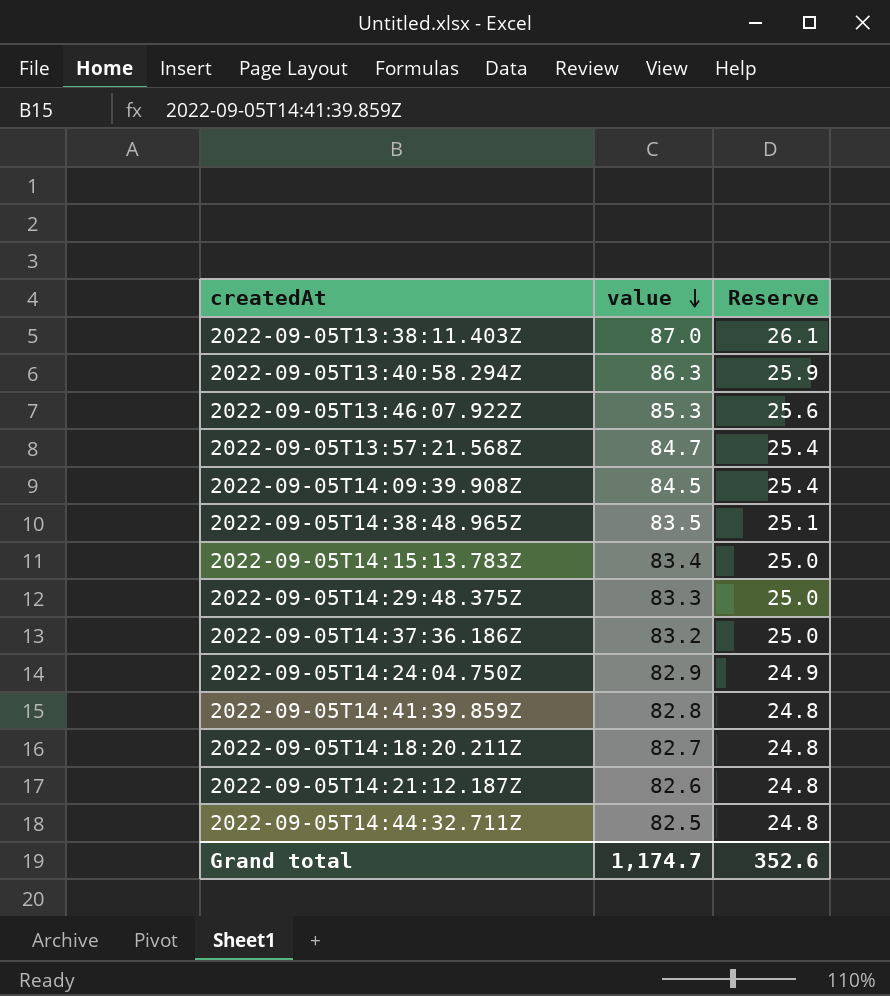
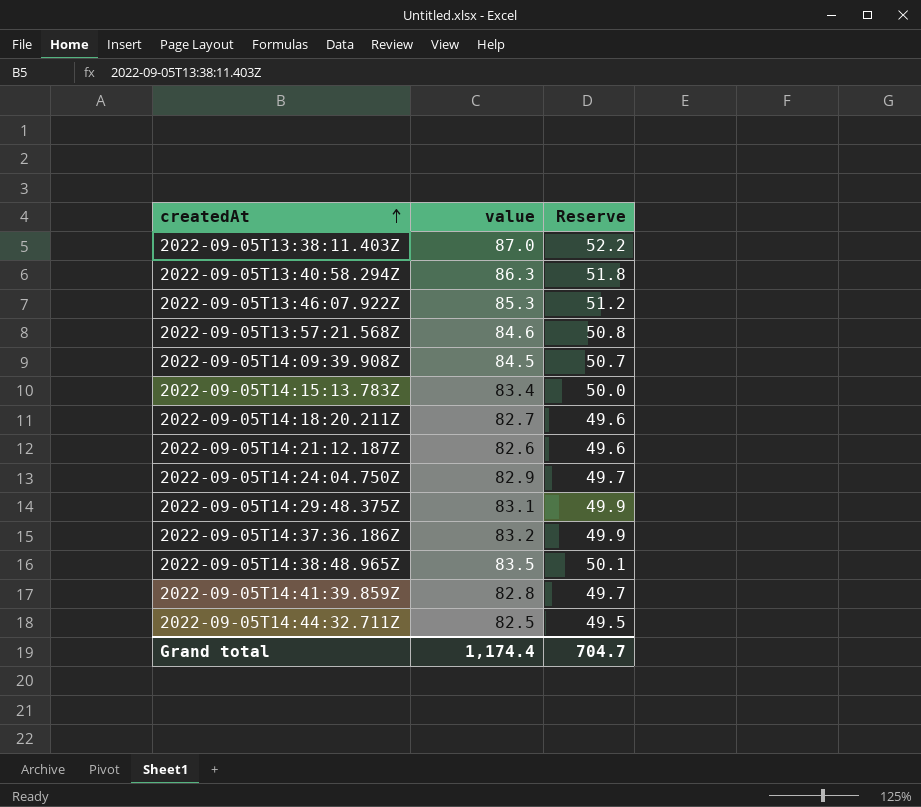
row order: value descending -> createdAt ascending
column Reserve | formula: [value] * 0.3 -> [value] * 0.6
2022-09-05T13:57:21.568Z | value: 84.7 -> 84.6
2022-09-05T14:29:48.375Z | value: 83.3 -> 83.1
Grand total | value: 1,174.7 -> 1,174.4
Grand total | Reserve: 352.6 -> 704.7

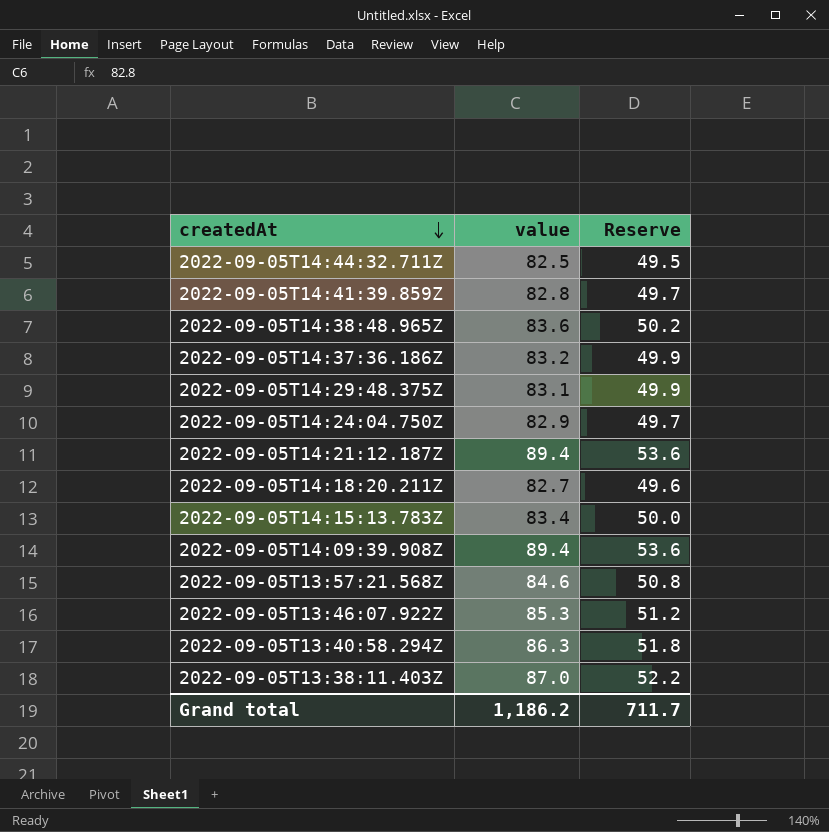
row order: createdAt ascending -> createdAt descending
2022-09-05T14:38:48.965Z | value: 83.5 -> 83.6
2022-09-05T14:38:48.965Z | Reserve: 50.1 -> 50.2
2022-09-05T14:21:12.187Z | value: 82.6 -> 89.4
2022-09-05T14:21:12.187Z | Reserve: 49.6 -> 53.6
2022-09-05T14:09:39.908Z | value: 84.5 -> 89.4
2022-09-05T14:09:39.908Z | Reserve: 50.7 -> 53.6
Grand total | value: 1,174.4 -> 1,186.2
Grand total | Reserve: 704.7 -> 711.7

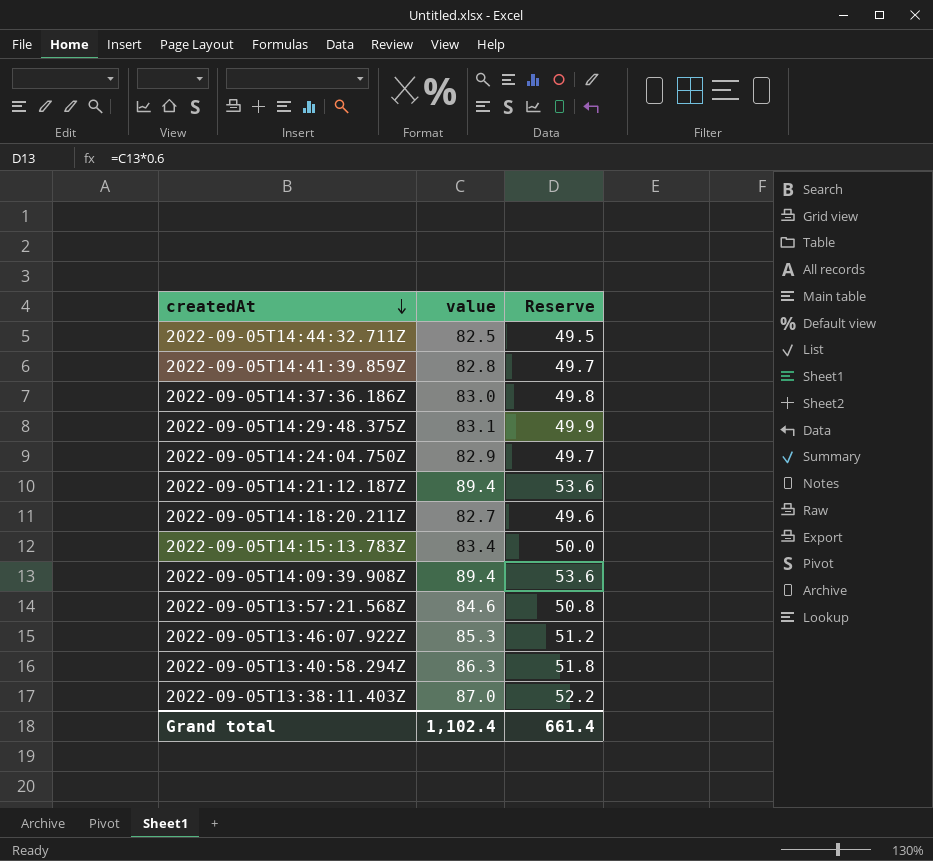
row 2022-09-05T14:38:48.965Z: 83.6 | 50.2 -> none
2022-09-05T14:37:36.186Z | value: 83.2 -> 83.0
2022-09-05T14:37:36.186Z | Reserve: 49.9 -> 49.8
Grand total | value: 1,186.2 -> 1,102.4
Grand total | Reserve: 711.7 -> 661.4

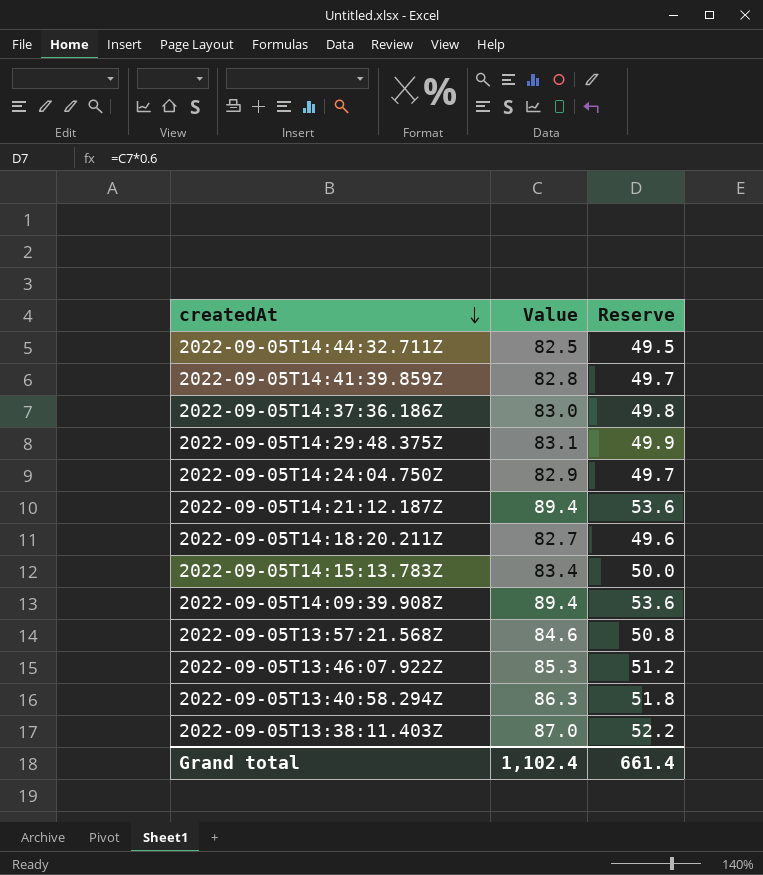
column name: value -> Value

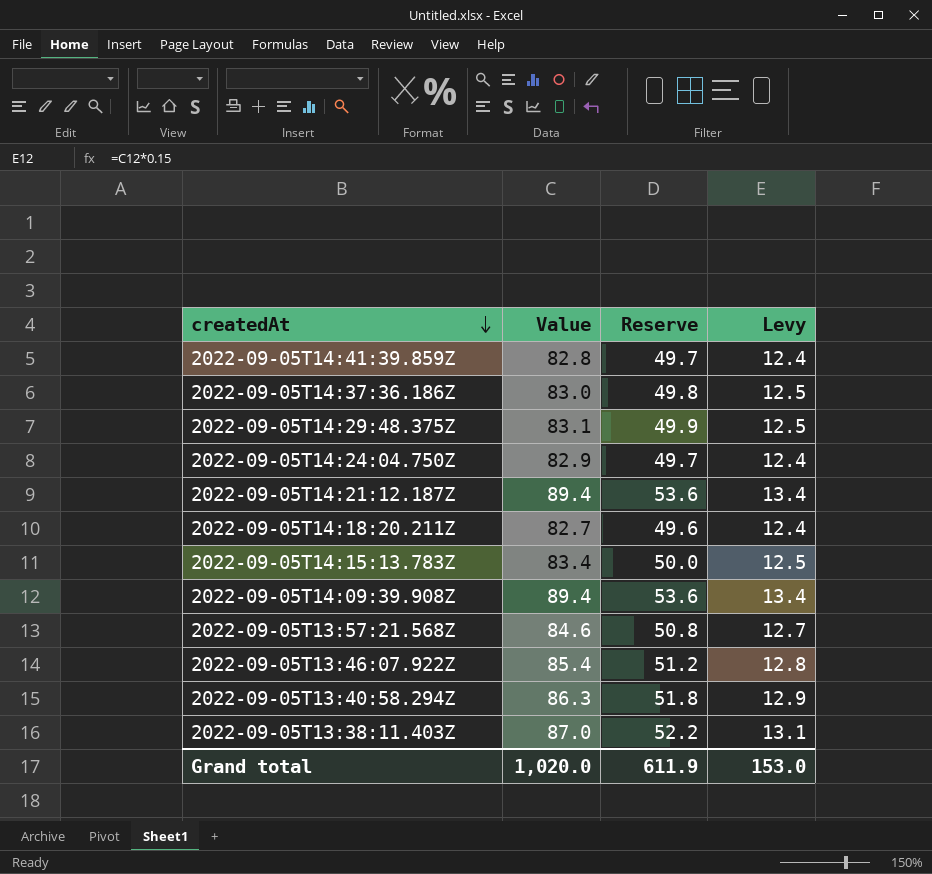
column Levy | formula: none -> [Value] * 0.15
row 2022-09-05T14:44:32.711Z: 82.5 | 49.5 -> none
2022-09-05T13:46:07.922Z | Value: 85.3 -> 85.4
Grand total | Value: 1,102.4 -> 1,020.0
Grand total | Reserve: 661.4 -> 611.9

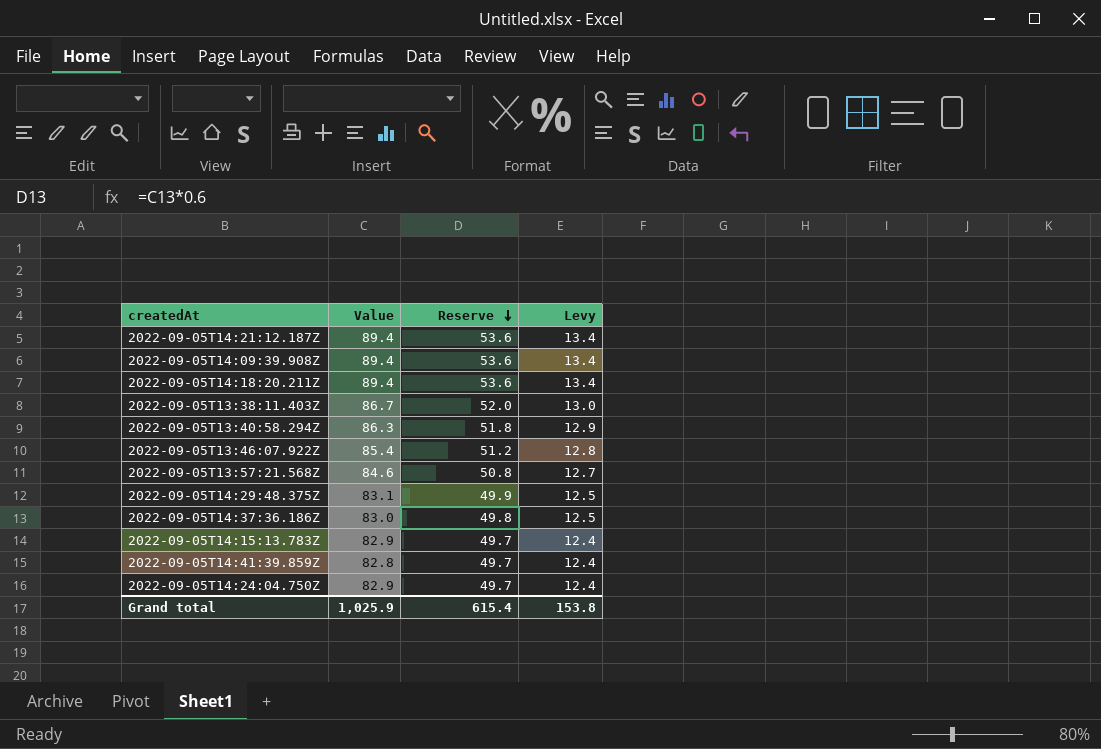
row order: createdAt descending -> Reserve descending
2022-09-05T14:18:20.211Z | Value: 82.7 -> 89.4
2022-09-05T14:18:20.211Z | Reserve: 49.6 -> 53.6
2022-09-05T14:18:20.211Z | Levy: 12.4 -> 13.4
2022-09-05T13:38:11.403Z | Value: 87.0 -> 86.7
2022-09-05T13:38:11.403Z | Reserve: 52.2 -> 52.0
2022-09-05T13:38:11.403Z | Levy: 13.1 -> 13.0
2022-09-05T14:15:13.783Z | Value: 83.4 -> 82.9
2022-09-05T14:15:13.783Z | Reserve: 50.0 -> 49.7
2022-09-05T14:15:13.783Z | Levy: 12.5 -> 12.4
Grand total | Value: 1,020.0 -> 1,025.9
Grand total | Reserve: 611.9 -> 615.4
Grand total | Levy: 153.0 -> 153.8

